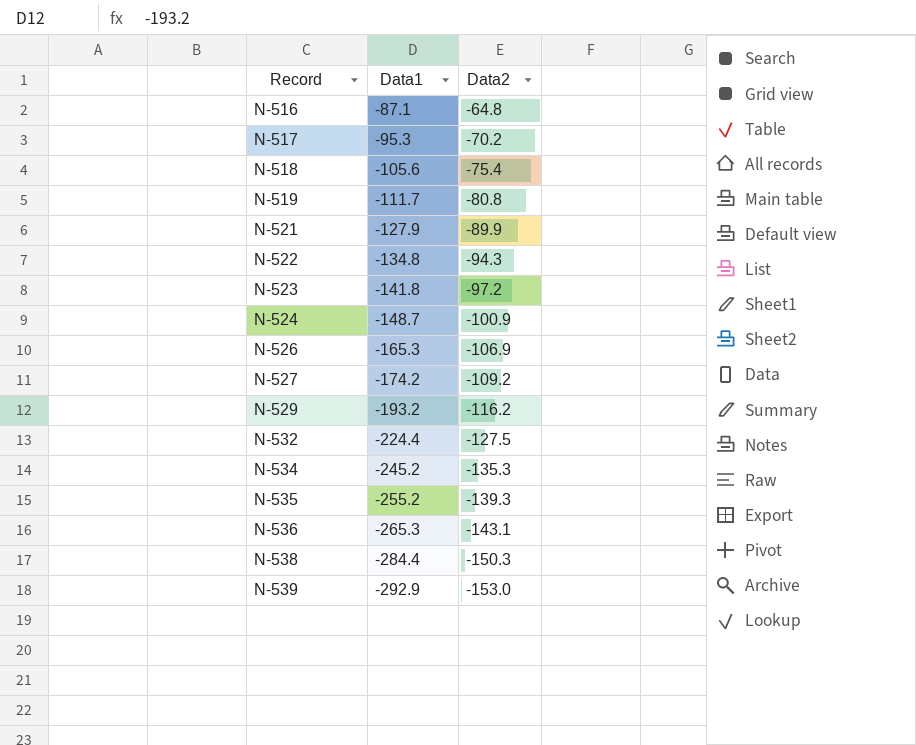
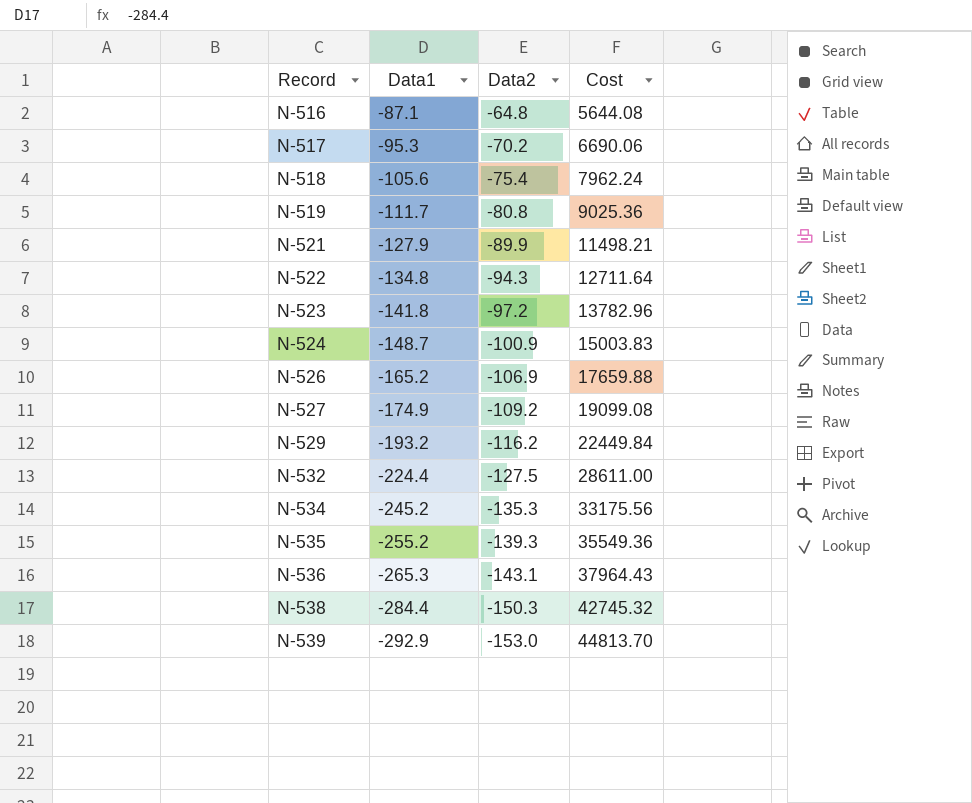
column Cost | formula: none -> [Data1] * [Data2]
N-526 | Data1: -165.3 -> -165.2
N-527 | Data1: -174.2 -> -174.9

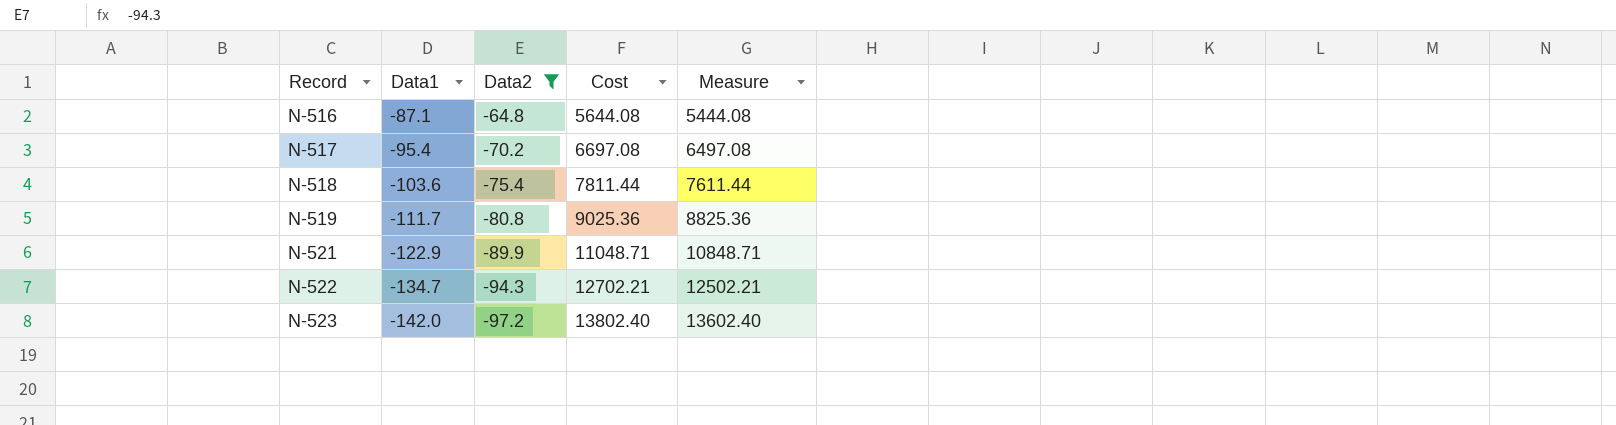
filter: none -> Data2 >= -97.2
column Measure | formula: none -> [Cost] - 200
N-517 | Data1: -95.3 -> -95.4
N-517 | Cost: 6690.06 -> 6697.08
N-518 | Data1: -105.6 -> -103.6
N-518 | Cost: 7962.24 -> 7811.44
N-521 | Data1: -127.9 -> -122.9
N-521 | Cost: 11498.21 -> 11048.71
N-522 | Data1: -134.8 -> -134.7
N-522 | Cost: 12711.64 -> 12702.21
N-523 | Data1: -141.8 -> -142.0
N-523 | Cost: 13782.96 -> 13802.40

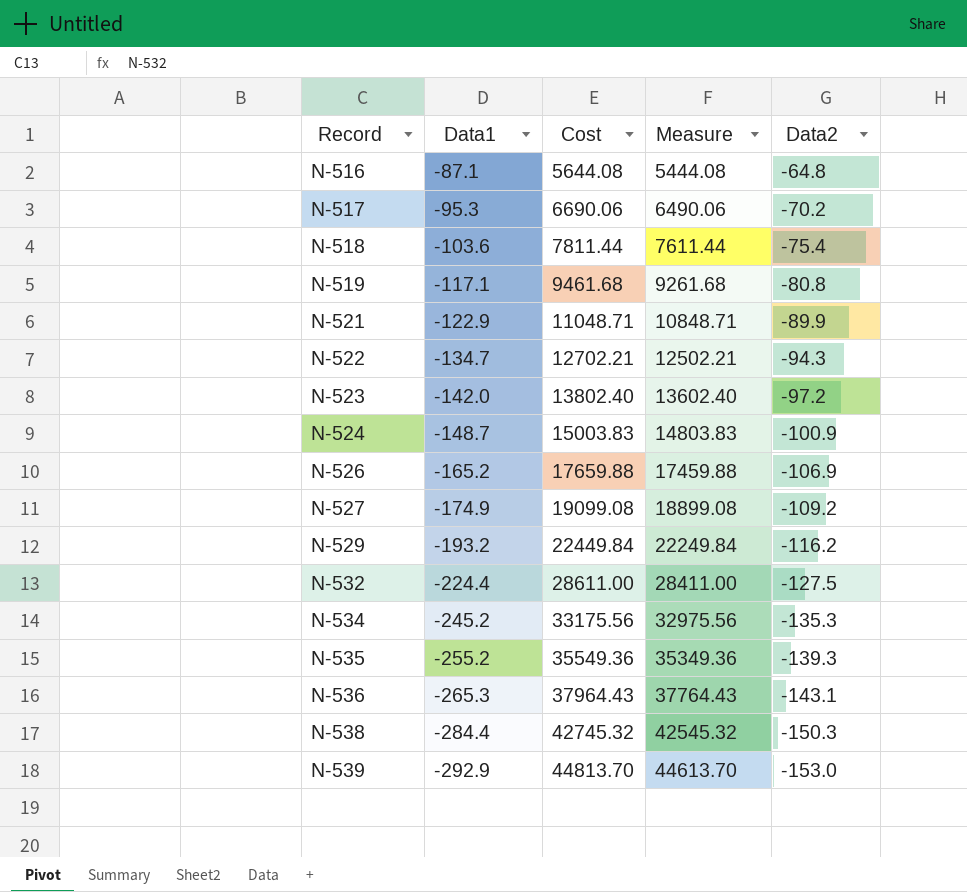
filter: Data2 >= -97.2 -> none
column Data2 | position: 3 -> 5
N-517 | Data1: -95.4 -> -95.3
N-517 | Cost: 6697.08 -> 6690.06
N-517 | Measure: 6497.08 -> 6490.06
N-519 | Data1: -111.7 -> -117.1
N-519 | Cost: 9025.36 -> 9461.68
N-519 | Measure: 8825.36 -> 9261.68

